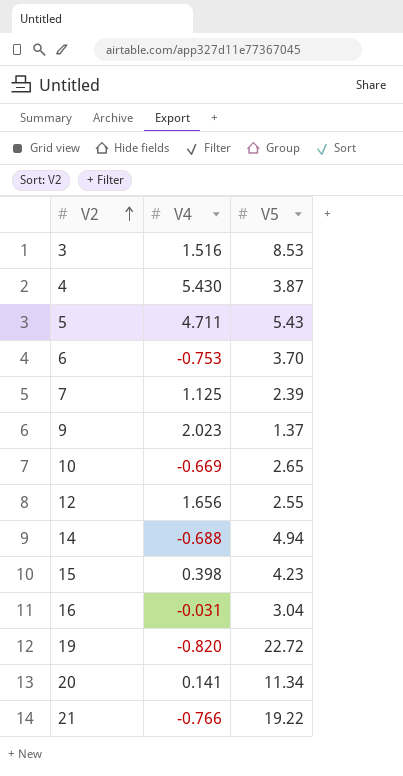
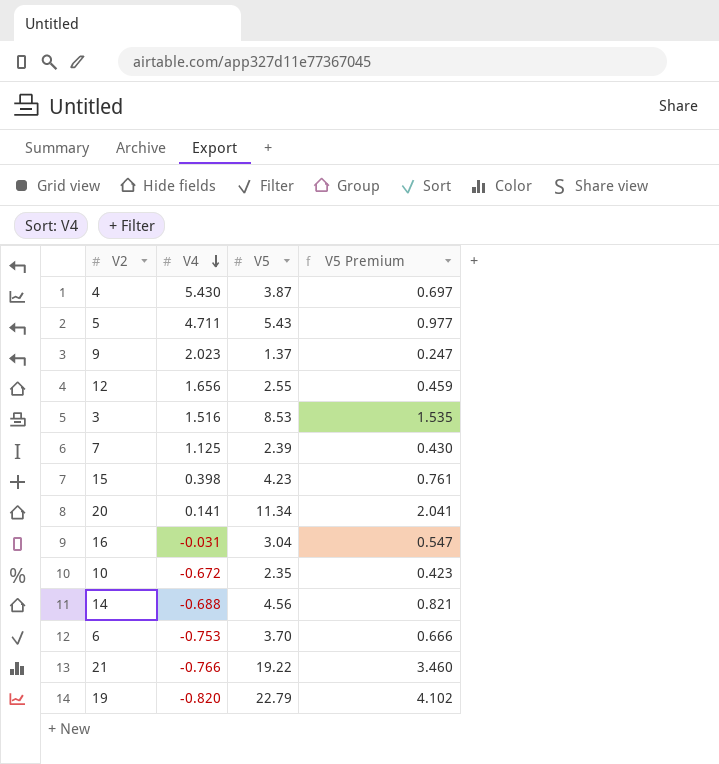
row order: V2 ascending -> V4 descending
column V5 Premium | formula: none -> [V5] * 0.18
10 | V4: -0.669 -> -0.672
10 | V5: 2.65 -> 2.35
14 | V5: 4.94 -> 4.56
19 | V5: 22.72 -> 22.79

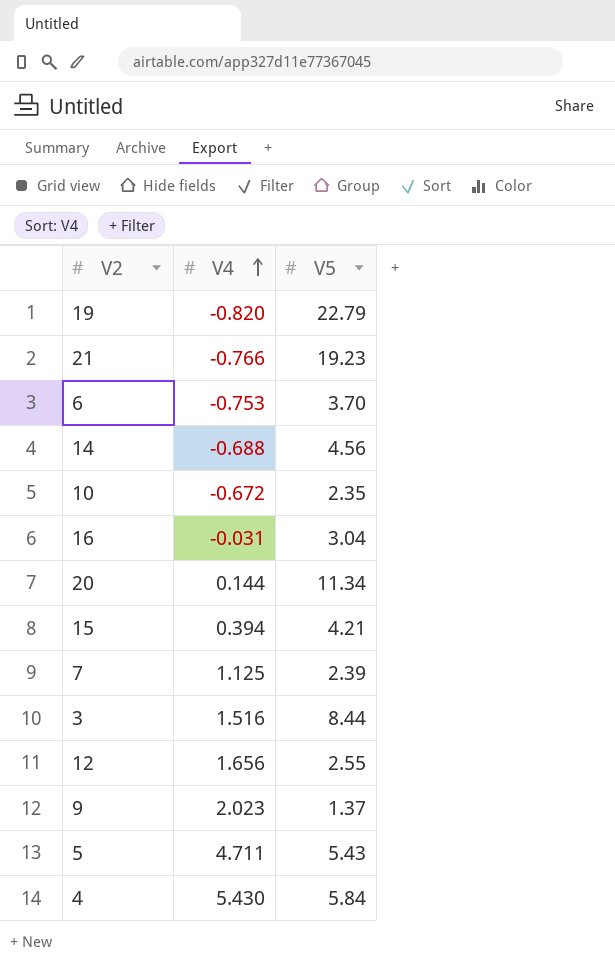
row order: V4 descending -> V4 ascending
column V5 Premium | formula: [V5] * 0.18 -> none
21 | V5: 19.22 -> 19.23
20 | V4: 0.141 -> 0.144
15 | V4: 0.398 -> 0.394
15 | V5: 4.23 -> 4.21
3 | V5: 8.53 -> 8.44
4 | V5: 3.87 -> 5.84

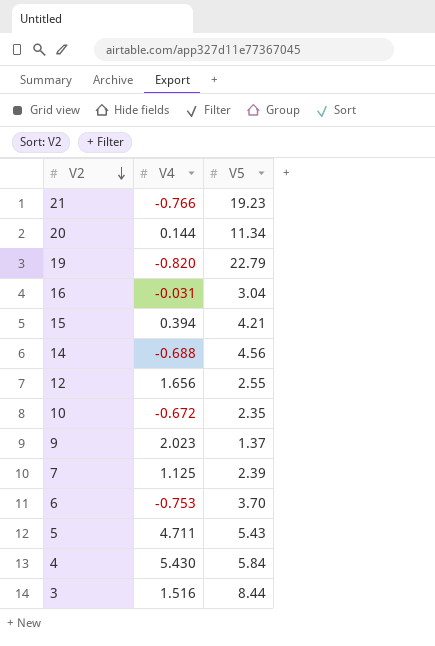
row order: V4 ascending -> V2 descending

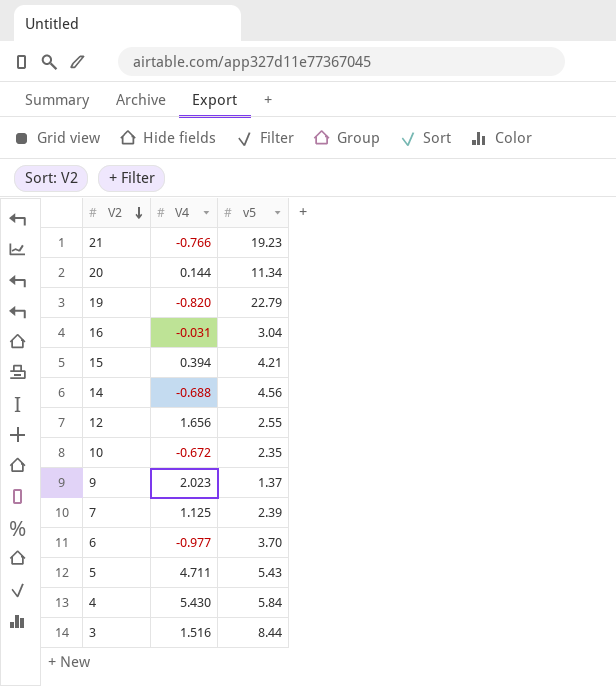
column name: V5 -> v5
6 | V4: -0.753 -> -0.977

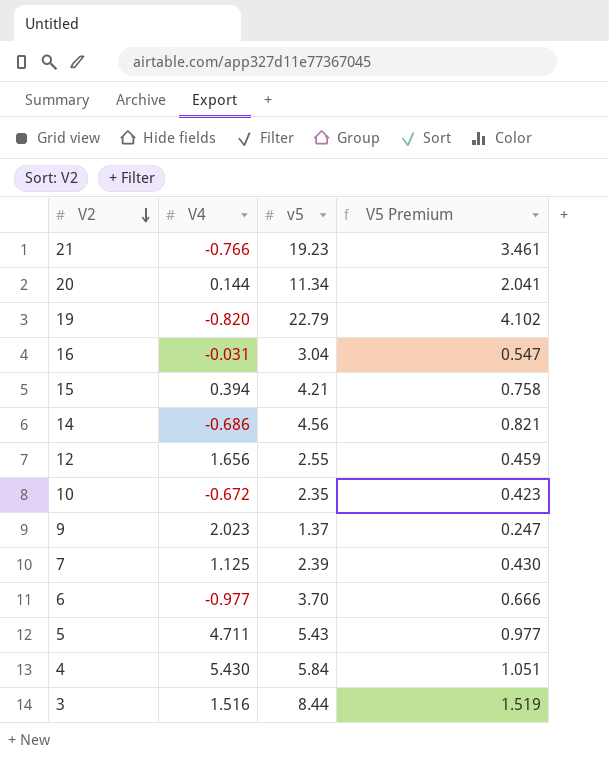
column V5 Premium | formula: none -> [v5] * 0.18
14 | V4: -0.688 -> -0.686

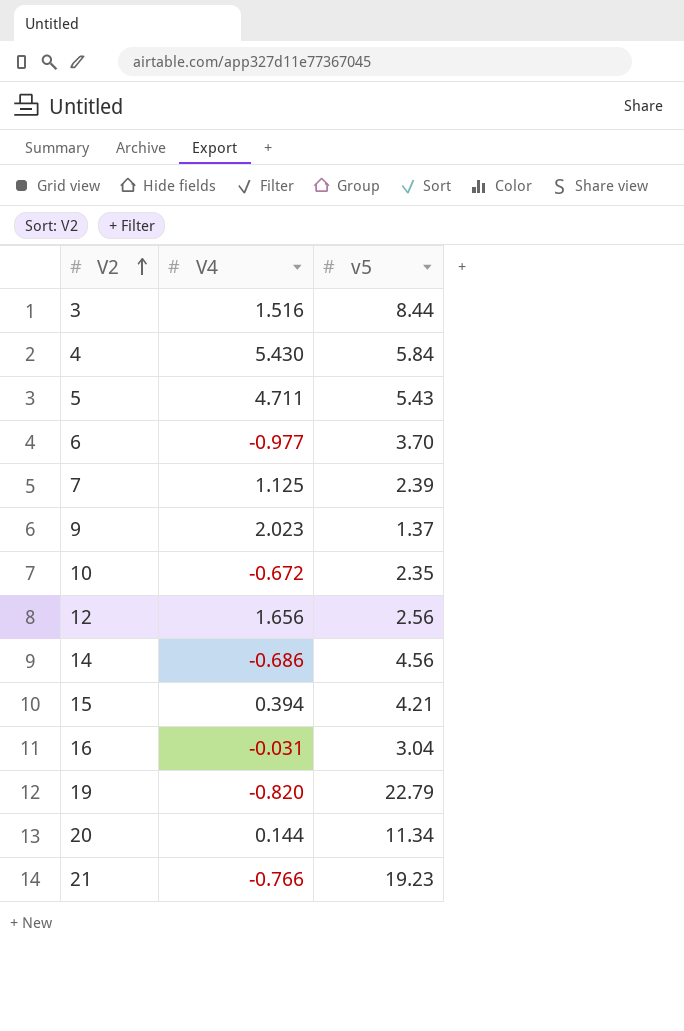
row order: V2 descending -> V2 ascending
column V5 Premium | formula: [v5] * 0.18 -> none
12 | v5: 2.55 -> 2.56

